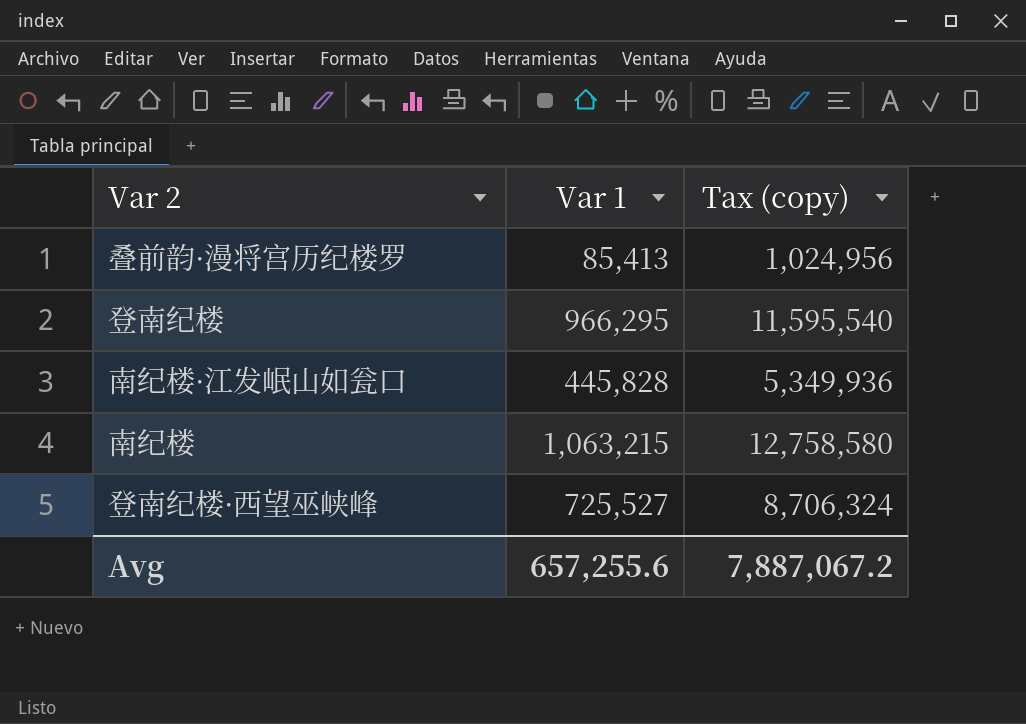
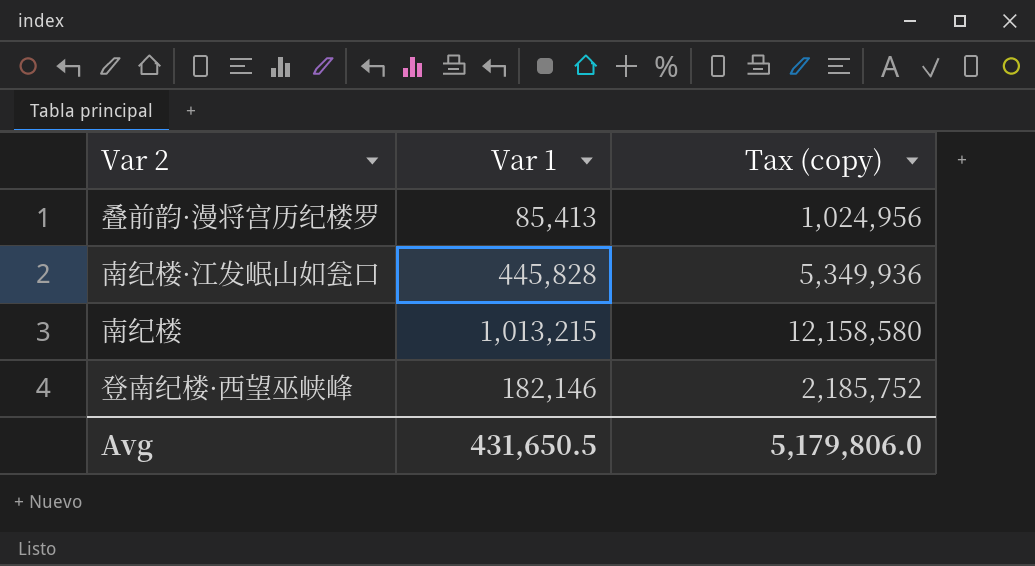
row 登南纪楼: 966,295 | 11,595,540 -> none
南纪楼 | Var 1: 1,063,215 -> 1,013,215
南纪楼 | Tax (copy): 12,758,580 -> 12,158,580
登南纪楼·西望巫峡峰 | Var 1: 725,527 -> 182,146
登南纪楼·西望巫峡峰 | Tax (copy): 8,706,324 -> 2,185,752
Avg | Var 1: 657,255.6 -> 431,650.5
Avg | Tax (copy): 7,887,067.2 -> 5,179,806.0

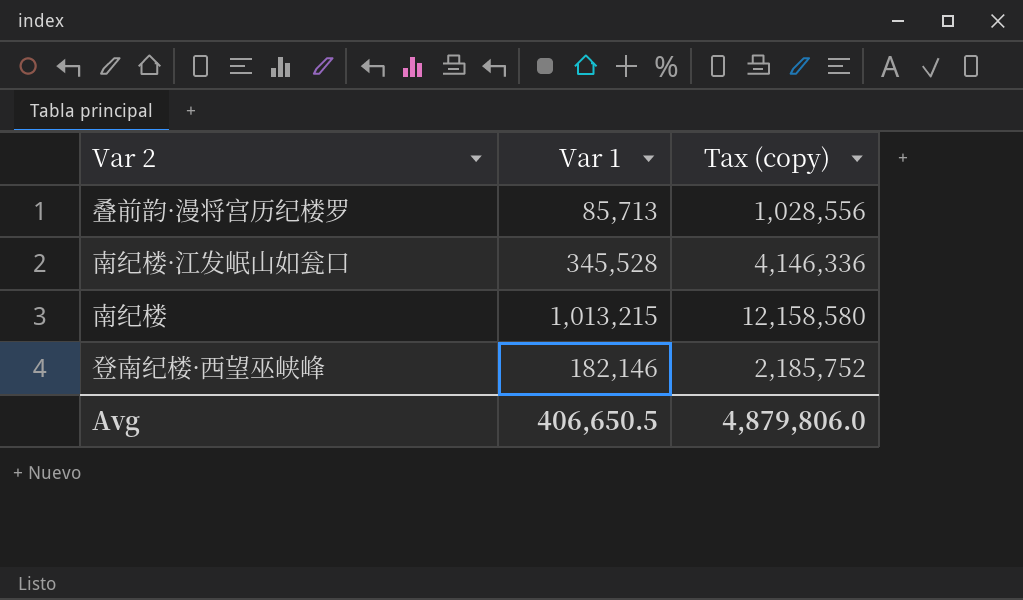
叠前韵·漫将宫历纪楼罗 | Var 1: 85,413 -> 85,713
叠前韵·漫将宫历纪楼罗 | Tax (copy): 1,024,956 -> 1,028,556
南纪楼·江发岷山如瓮口 | Var 1: 445,828 -> 345,528
南纪楼·江发岷山如瓮口 | Tax (copy): 5,349,936 -> 4,146,336
Avg | Var 1: 431,650.5 -> 406,650.5
Avg | Tax (copy): 5,179,806.0 -> 4,879,806.0

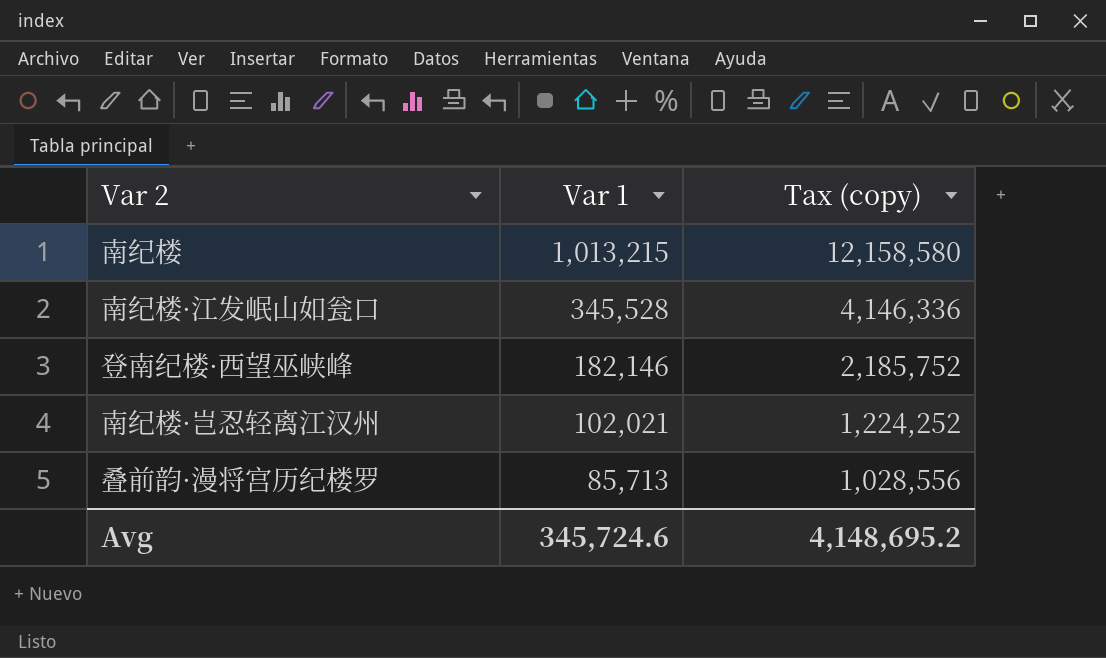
row order: none -> Var 1 descending
row 南纪楼·岂忍轻离江汉州: none -> 102,021 | 1,224,252
Avg | Var 1: 406,650.5 -> 345,724.6
Avg | Tax (copy): 4,879,806.0 -> 4,148,695.2

